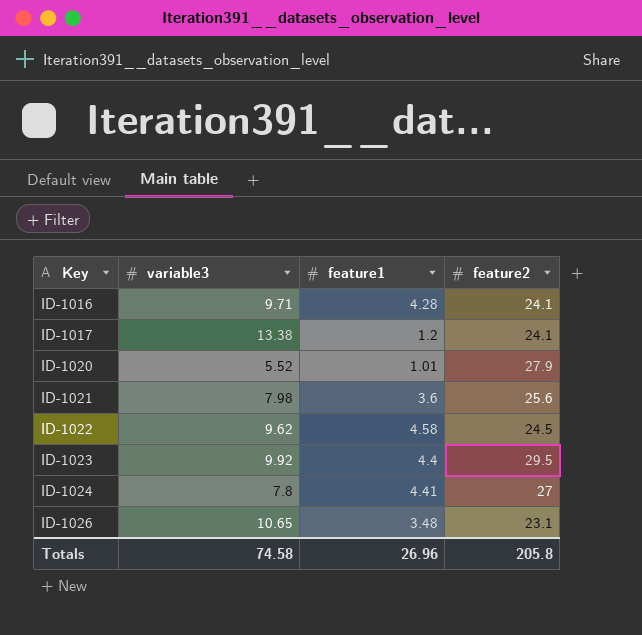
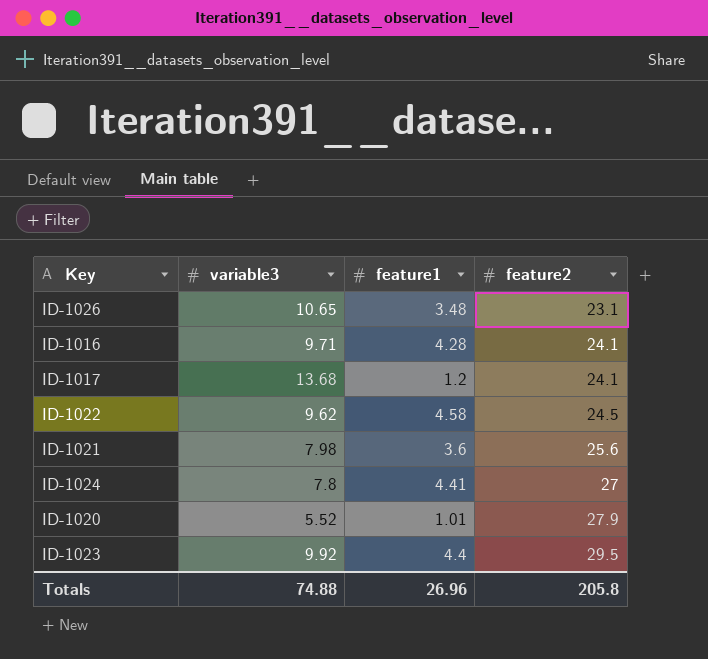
row order: Key ascending -> feature2 ascending
ID-1017 | variable3: 13.38 -> 13.68
Totals | variable3: 74.58 -> 74.88

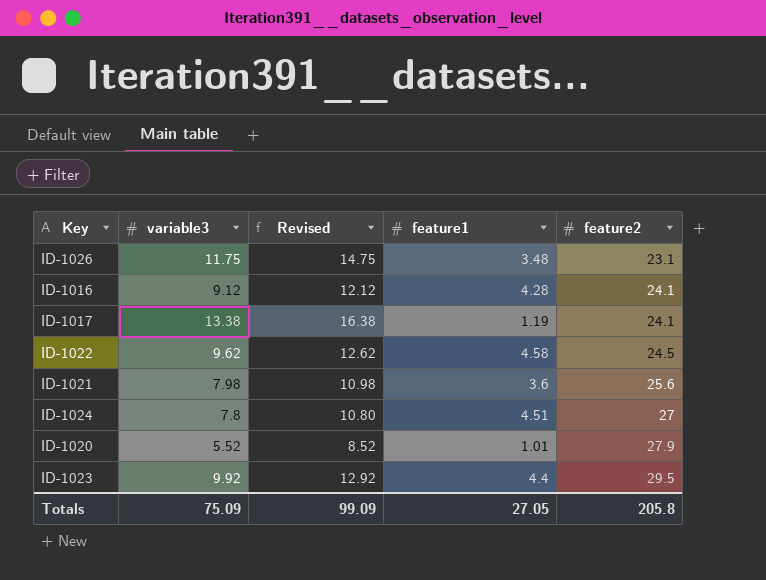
column Revised | formula: none -> [variable3] + 3
ID-1026 | variable3: 10.65 -> 11.75
ID-1016 | variable3: 9.71 -> 9.12
ID-1017 | variable3: 13.68 -> 13.38
ID-1017 | feature1: 1.2 -> 1.19
ID-1024 | feature1: 4.41 -> 4.51
Totals | variable3: 74.88 -> 75.09
Totals | feature1: 26.96 -> 27.05

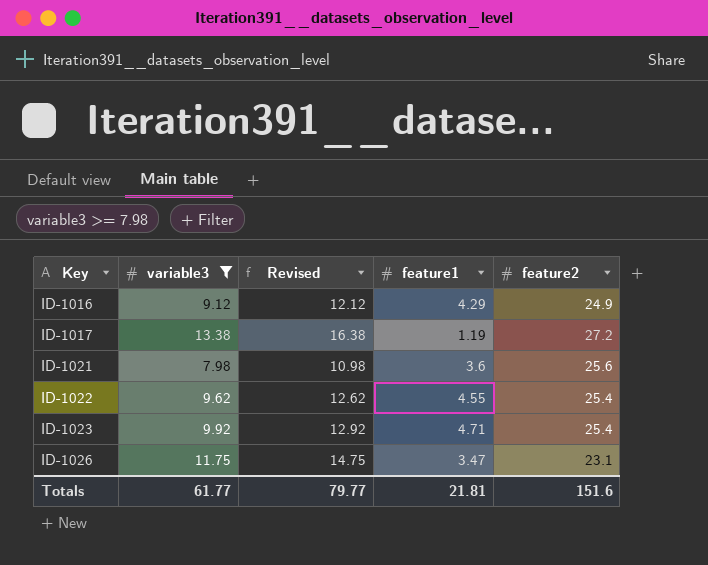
filter: none -> variable3 >= 7.98
row order: feature2 ascending -> Key ascending
ID-1016 | feature1: 4.28 -> 4.29
ID-1016 | feature2: 24.1 -> 24.9
ID-1017 | feature2: 24.1 -> 27.2
ID-1022 | feature1: 4.58 -> 4.55
ID-1022 | feature2: 24.5 -> 25.4
ID-1023 | feature1: 4.4 -> 4.71
ID-1023 | feature2: 29.5 -> 25.4
ID-1026 | feature1: 3.48 -> 3.47
Totals | variable3: 75.09 -> 61.77
Totals | Revised: 99.09 -> 79.77
Totals | feature1: 27.05 -> 21.81
Totals | feature2: 205.8 -> 151.6

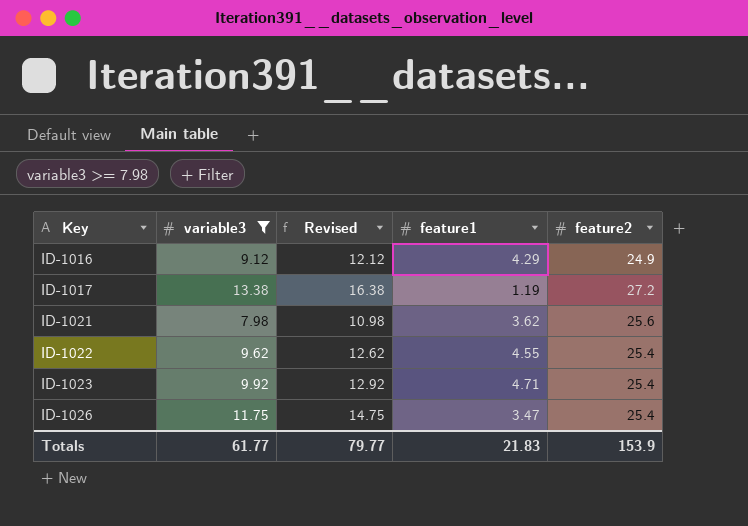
ID-1021 | feature1: 3.6 -> 3.62
ID-1026 | feature2: 23.1 -> 25.4
Totals | feature1: 21.81 -> 21.83
Totals | feature2: 151.6 -> 153.9

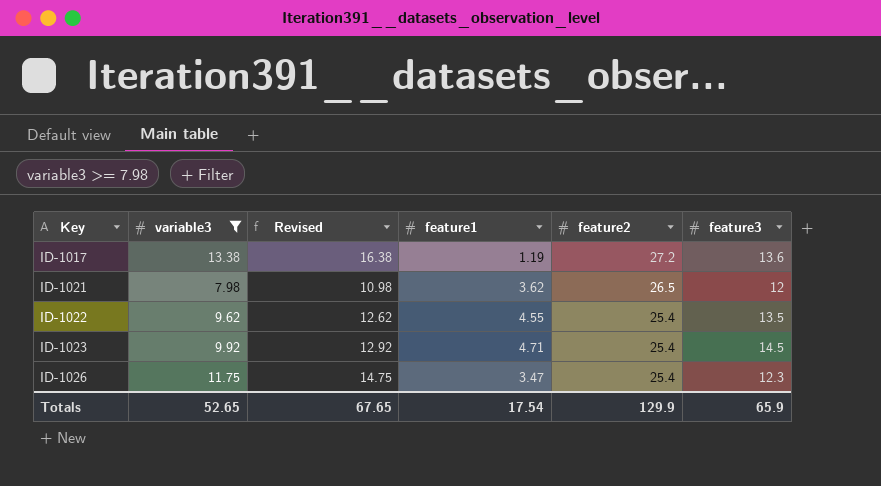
column feature3 | position: none -> 6
row ID-1016: 9.12 | 12.12 | 4.29 | 24.9 -> none
ID-1021 | feature2: 25.6 -> 26.5
Totals | variable3: 61.77 -> 52.65
Totals | Revised: 79.77 -> 67.65
Totals | feature1: 21.83 -> 17.54
Totals | feature2: 153.9 -> 129.9

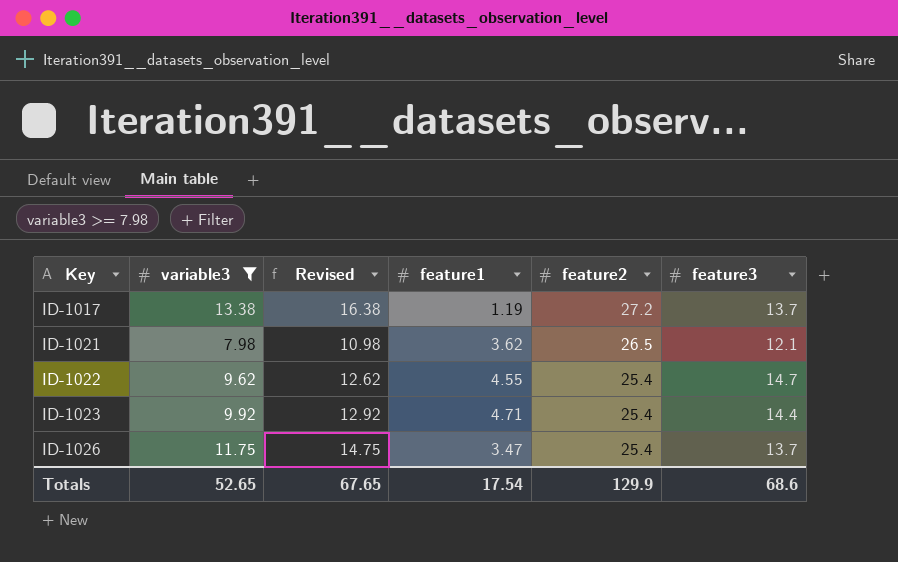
ID-1017 | feature3: 13.6 -> 13.7
ID-1021 | feature3: 12 -> 12.1
ID-1022 | feature3: 13.5 -> 14.7
ID-1023 | feature3: 14.5 -> 14.4
ID-1026 | feature3: 12.3 -> 13.7
Totals | feature3: 65.9 -> 68.6

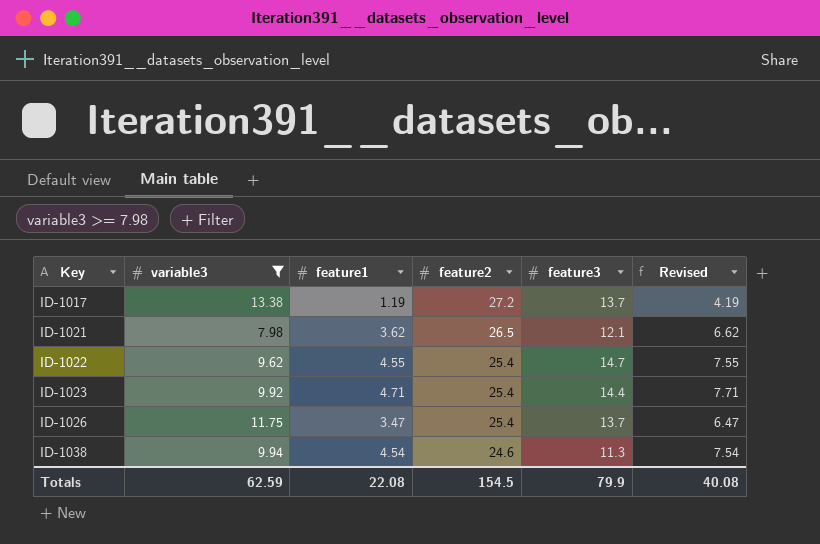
column Revised | formula: [variable3] + 3 -> [feature1] + 3
column Revised | position: 3 -> 6
row ID-1038: none -> 9.94 | 4.54 | 24.6 | 11.3 | 7.54
Totals | variable3: 52.65 -> 62.59
Totals | feature1: 17.54 -> 22.08
Totals | feature2: 129.9 -> 154.5
Totals | feature3: 68.6 -> 79.9
Totals | Revised: 67.65 -> 40.08

